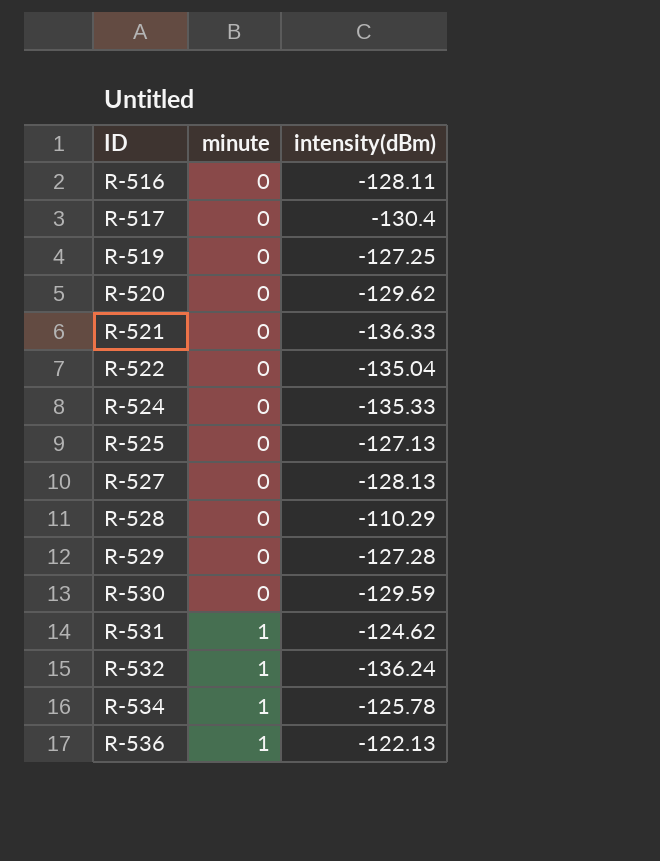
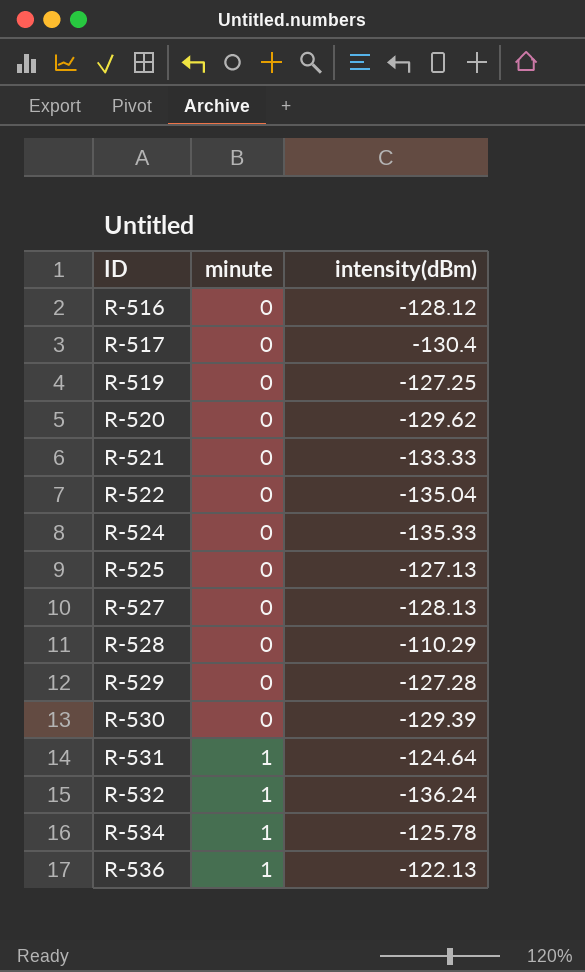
R-516 | intensity(dBm): -128.11 -> -128.12
R-521 | intensity(dBm): -136.33 -> -133.33
R-530 | intensity(dBm): -129.59 -> -129.39
R-531 | intensity(dBm): -124.62 -> -124.64

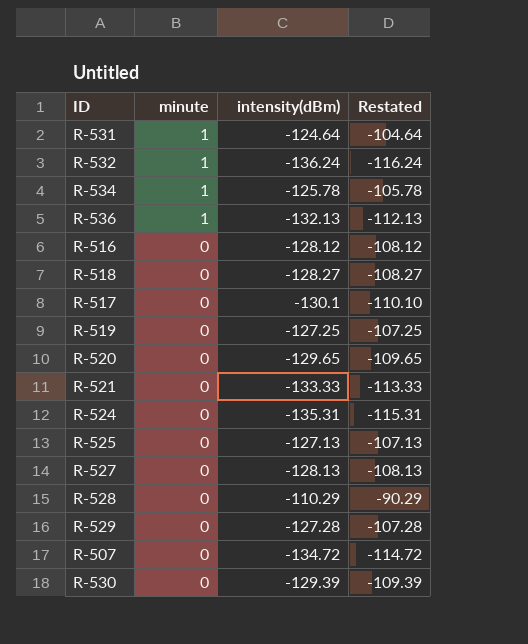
row order: ID ascending -> minute descending
column Restated | formula: none -> [intensity(dBm)] + 20
row R-522: 0 | -135.04 -> none
R-536 | intensity(dBm): -122.13 -> -132.13
row R-518: none -> 0 | -128.27 | -108.27
R-517 | intensity(dBm): -130.4 -> -130.1
R-520 | intensity(dBm): -129.62 -> -129.65
R-524 | intensity(dBm): -135.33 -> -135.31
row R-507: none -> 0 | -134.72 | -114.72

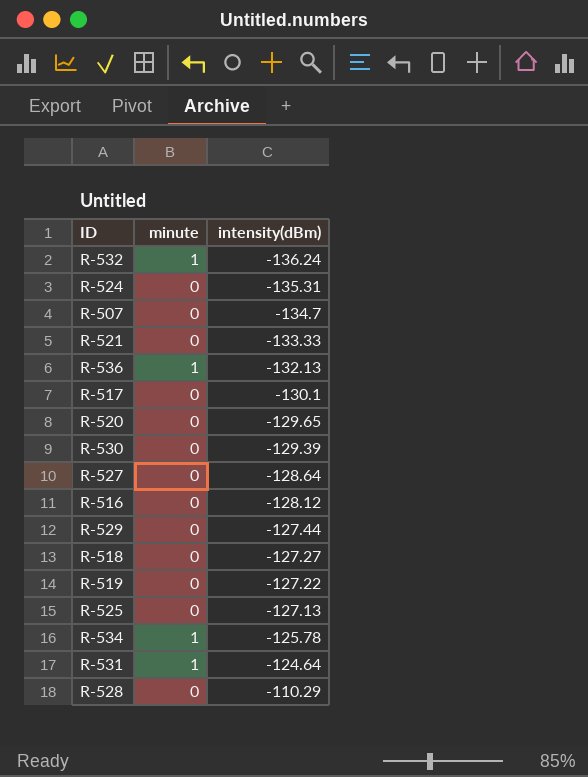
row order: minute descending -> intensity(dBm) ascending
column Restated | formula: [intensity(dBm)] + 20 -> none
R-507 | intensity(dBm): -134.72 -> -134.7
R-527 | intensity(dBm): -128.13 -> -128.64
R-529 | intensity(dBm): -127.28 -> -127.44
R-518 | intensity(dBm): -128.27 -> -127.27
R-519 | intensity(dBm): -127.25 -> -127.22

